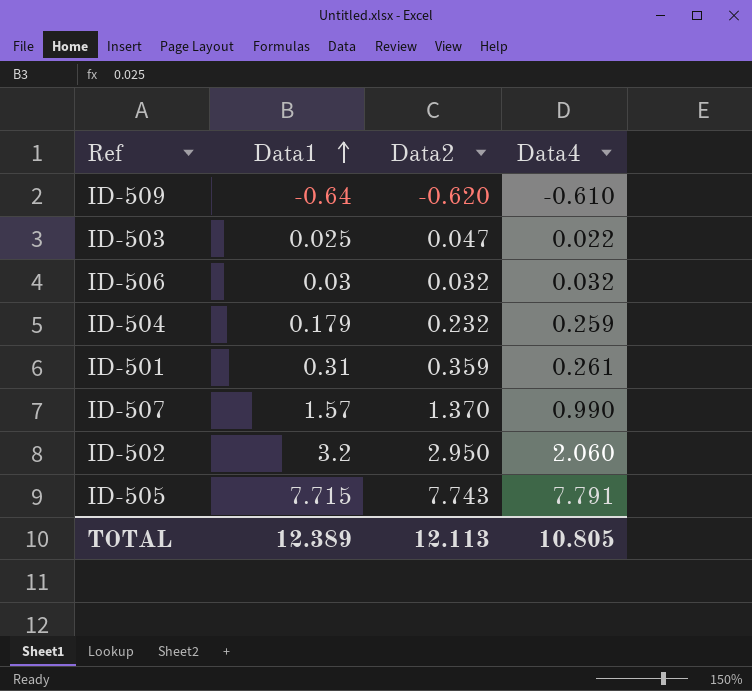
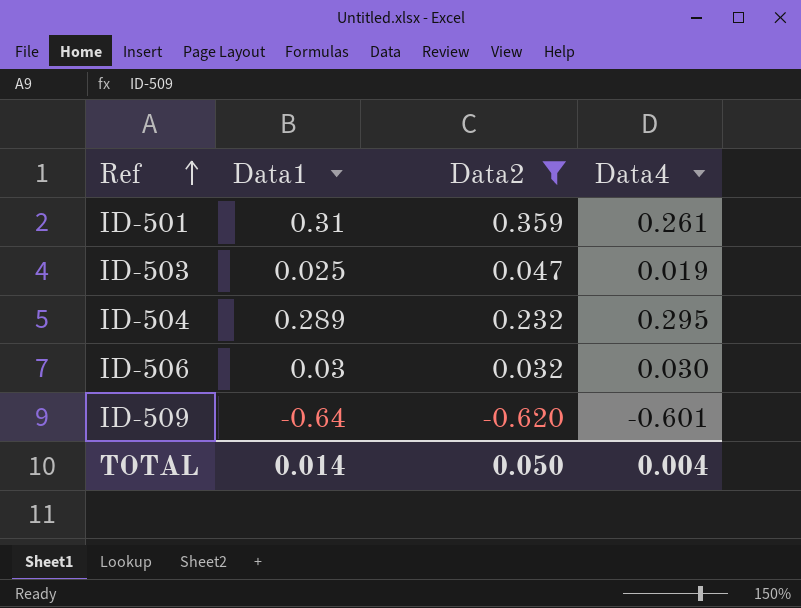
filter: none -> Data2 <= 0.359
row order: Data1 ascending -> Ref ascending
ID-503 | Data4: 0.022 -> 0.019
ID-504 | Data1: 0.179 -> 0.289
ID-504 | Data4: 0.259 -> 0.295
ID-506 | Data4: 0.032 -> 0.030
ID-509 | Data4: -0.610 -> -0.601
TOTAL | Data1: 12.389 -> 0.014
TOTAL | Data2: 12.113 -> 0.050
TOTAL | Data4: 10.805 -> 0.004

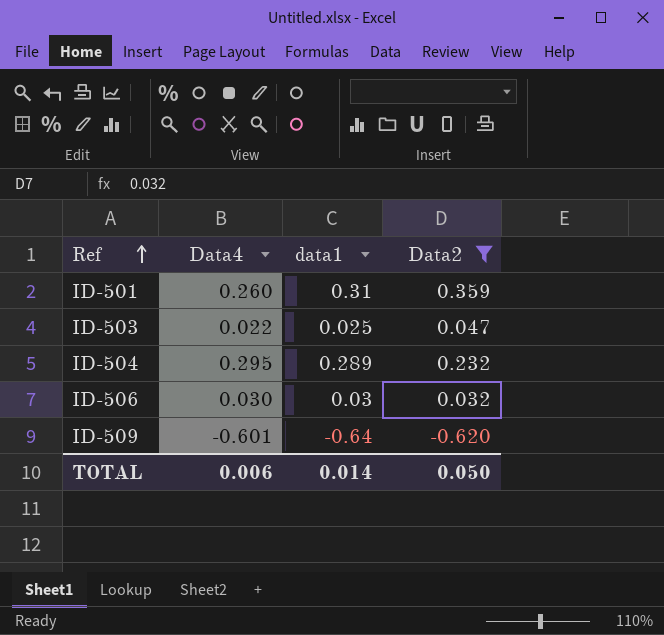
column Data4 | position: 4 -> 2
column name: Data1 -> data1
ID-501 | Data4: 0.261 -> 0.260
ID-503 | Data4: 0.019 -> 0.022
TOTAL | Data4: 0.004 -> 0.006

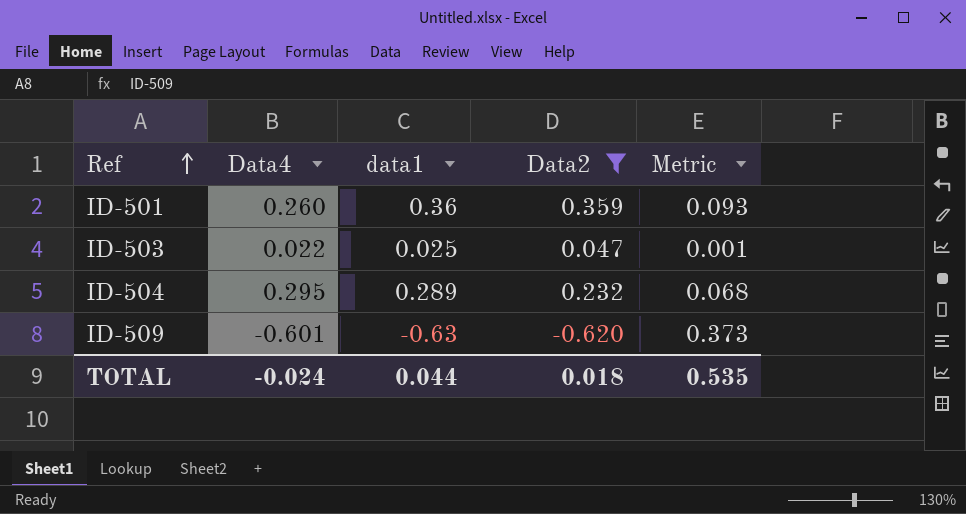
column Metric | formula: none -> [Data4] * [Data2]
row ID-506: 0.030 | 0.03 | 0.032 -> none
ID-501 | data1: 0.31 -> 0.36
ID-509 | data1: -0.64 -> -0.63
TOTAL | Data4: 0.006 -> -0.024
TOTAL | data1: 0.014 -> 0.044
TOTAL | Data2: 0.050 -> 0.018

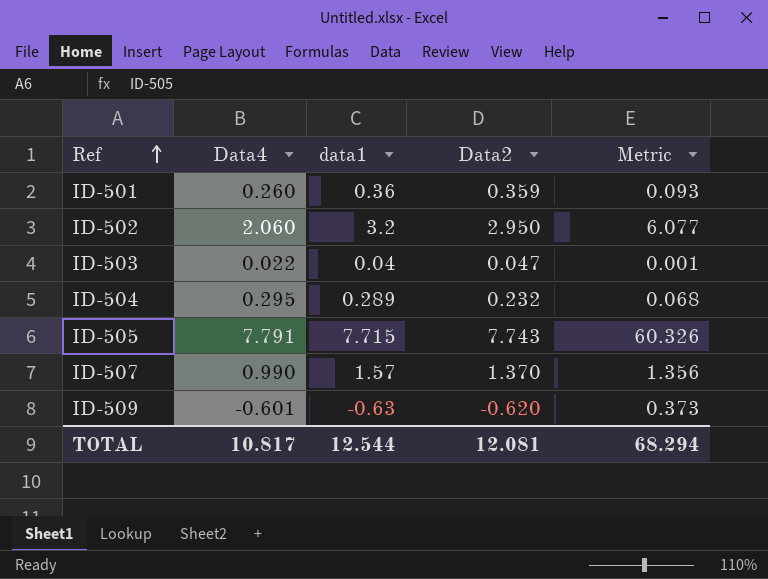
filter: Data2 <= 0.359 -> none
ID-503 | data1: 0.025 -> 0.04
TOTAL | Data4: -0.024 -> 10.817
TOTAL | data1: 0.044 -> 12.544
TOTAL | Data2: 0.018 -> 12.081
TOTAL | Metric: 0.535 -> 68.294

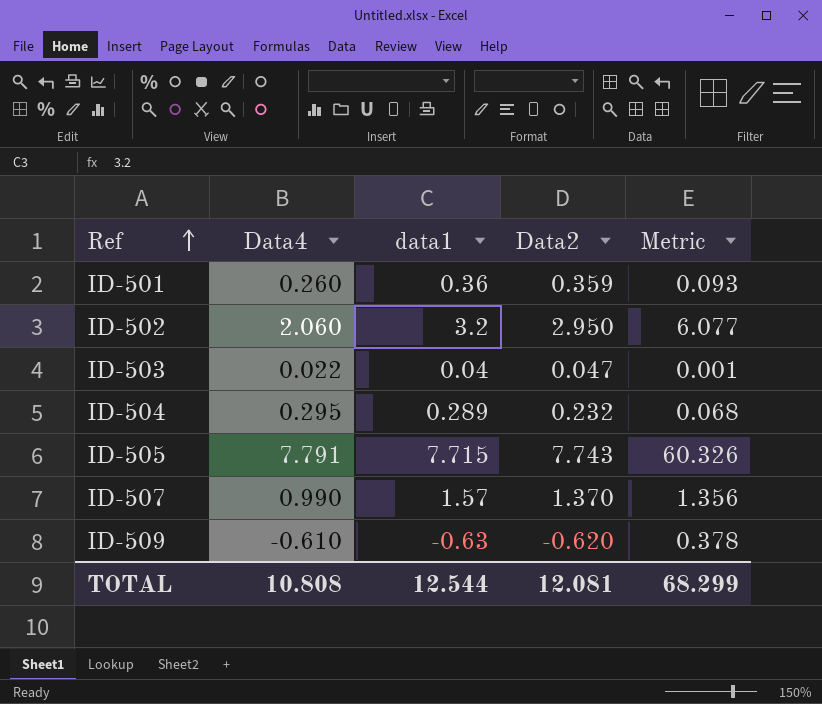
ID-509 | Data4: -0.601 -> -0.610
ID-509 | Metric: 0.373 -> 0.378
TOTAL | Data4: 10.817 -> 10.808
TOTAL | Metric: 68.294 -> 68.299

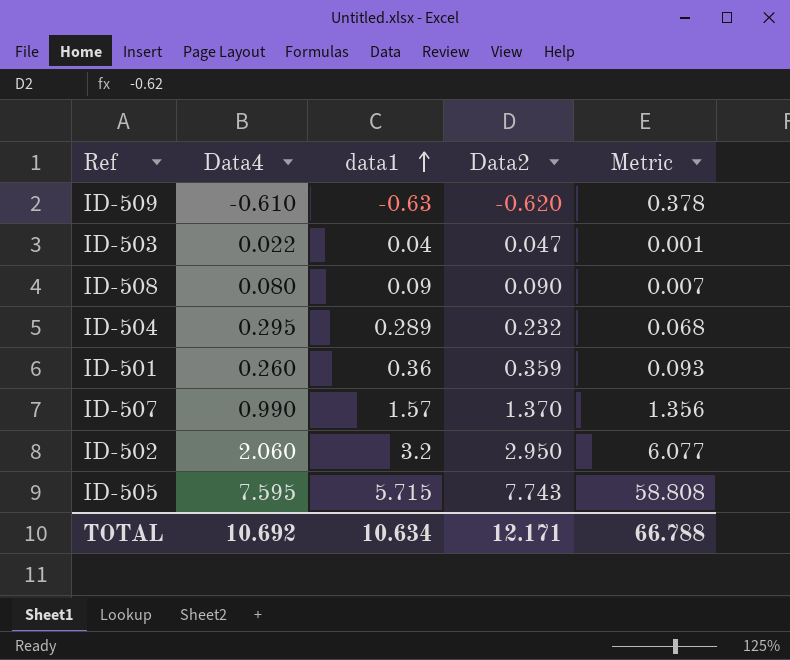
row order: Ref ascending -> data1 ascending
row ID-508: none -> 0.080 | 0.09 | 0.090 | 0.007
ID-505 | Data4: 7.791 -> 7.595
ID-505 | data1: 7.715 -> 5.715
ID-505 | Metric: 60.326 -> 58.808
TOTAL | Data4: 10.808 -> 10.692
TOTAL | data1: 12.544 -> 10.634
TOTAL | Data2: 12.081 -> 12.171
TOTAL | Metric: 68.299 -> 66.788

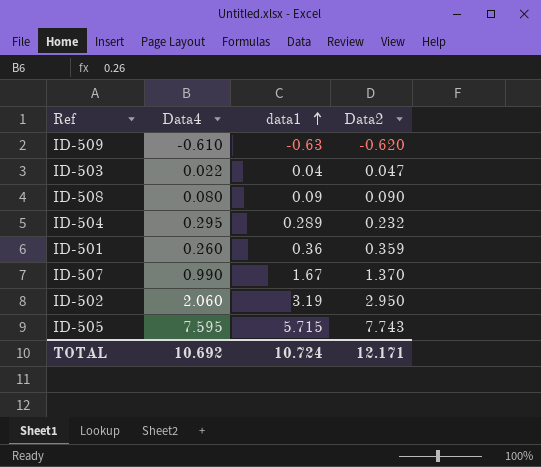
column Metric | formula: [Data4] * [Data2] -> none
ID-507 | data1: 1.57 -> 1.67
ID-502 | data1: 3.2 -> 3.19
TOTAL | data1: 10.634 -> 10.724

